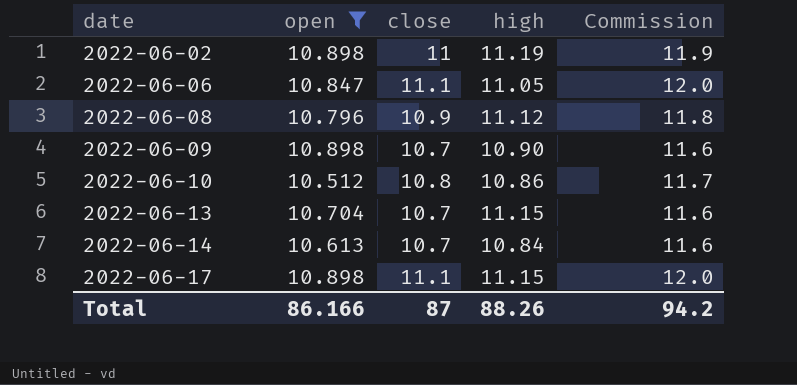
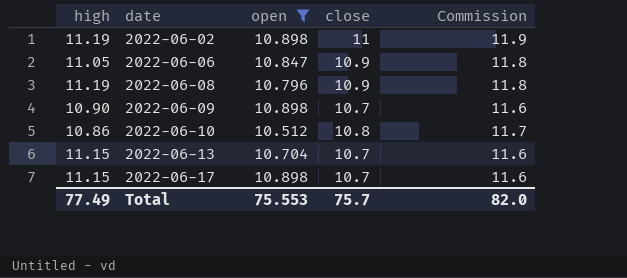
column high | position: 4 -> 1
row 2022-06-14: 10.613 | 10.7 | 10.84 | 11.6 -> none
2022-06-06 | close: 11.1 -> 10.9
2022-06-06 | Commission: 12.0 -> 11.8
2022-06-08 | high: 11.12 -> 11.19
2022-06-17 | close: 11.1 -> 10.7
2022-06-17 | Commission: 12.0 -> 11.6
Total | high: 88.26 -> 77.49
Total | open: 86.166 -> 75.553
Total | close: 87 -> 75.7
Total | Commission: 94.2 -> 82.0

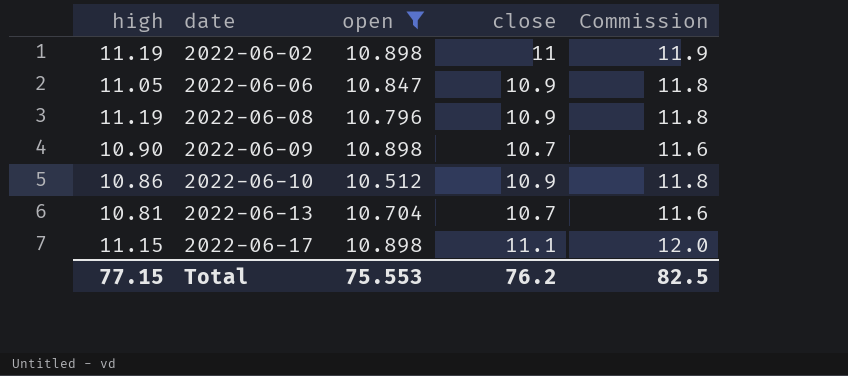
2022-06-10 | close: 10.8 -> 10.9
2022-06-10 | Commission: 11.7 -> 11.8
2022-06-13 | high: 11.15 -> 10.81
2022-06-17 | close: 10.7 -> 11.1
2022-06-17 | Commission: 11.6 -> 12.0
Total | high: 77.49 -> 77.15
Total | close: 75.7 -> 76.2
Total | Commission: 82.0 -> 82.5

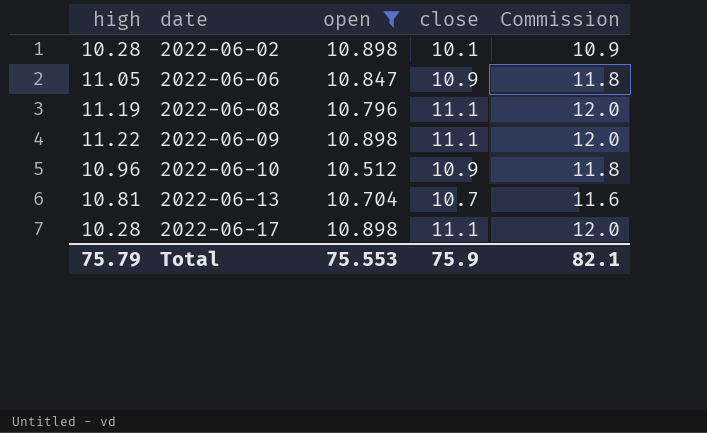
2022-06-02 | high: 11.19 -> 10.28
2022-06-02 | close: 11 -> 10.1
2022-06-02 | Commission: 11.9 -> 10.9
2022-06-08 | close: 10.9 -> 11.1
2022-06-08 | Commission: 11.8 -> 12.0
2022-06-09 | high: 10.90 -> 11.22
2022-06-09 | close: 10.7 -> 11.1
2022-06-09 | Commission: 11.6 -> 12.0
2022-06-10 | high: 10.86 -> 10.96
2022-06-17 | high: 11.15 -> 10.28
Total | high: 77.15 -> 75.79
Total | close: 76.2 -> 75.9
Total | Commission: 82.5 -> 82.1

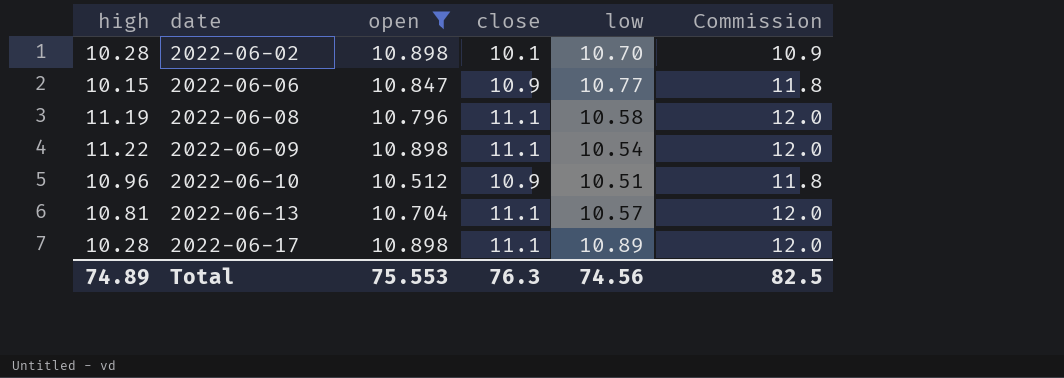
column low | position: none -> 5
2022-06-06 | high: 11.05 -> 10.15
2022-06-13 | close: 10.7 -> 11.1
2022-06-13 | Commission: 11.6 -> 12.0
Total | high: 75.79 -> 74.89
Total | close: 75.9 -> 76.3
Total | Commission: 82.1 -> 82.5

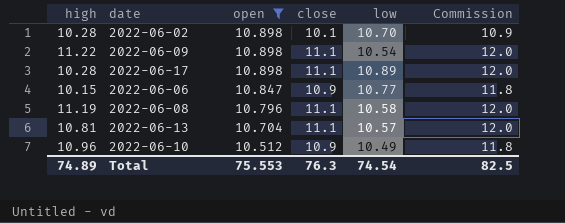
row order: date ascending -> open descending
2022-06-10 | low: 10.51 -> 10.49
Total | low: 74.56 -> 74.54

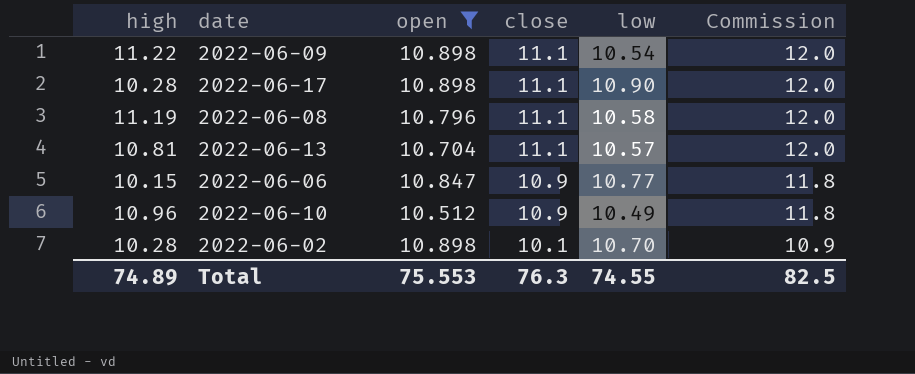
row order: open descending -> close descending
2022-06-17 | low: 10.89 -> 10.90
Total | low: 74.54 -> 74.55

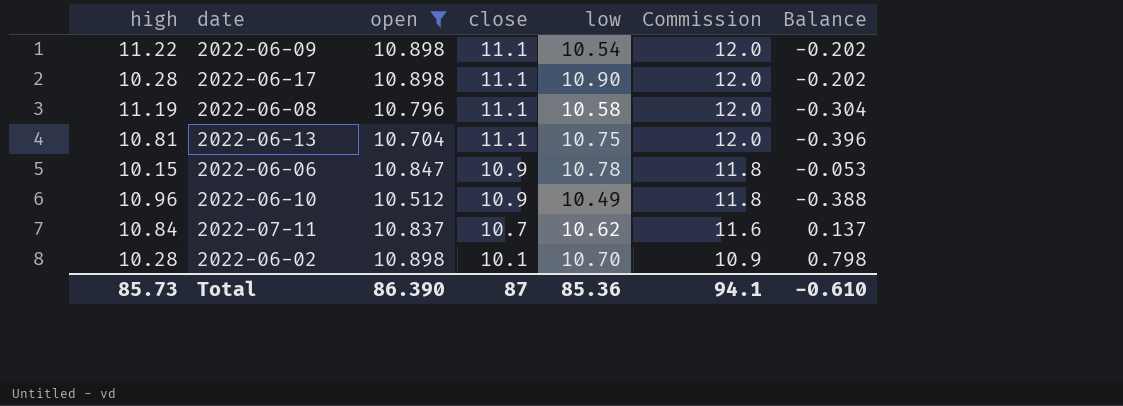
column Balance | formula: none -> [open] - [close]
2022-06-13 | low: 10.57 -> 10.75
2022-06-06 | low: 10.77 -> 10.78
row 2022-07-11: none -> 10.84 | 10.837 | 10.7 | 10.62 | 11.6 | 0.137
Total | high: 74.89 -> 85.73
Total | open: 75.553 -> 86.390
Total | close: 76.3 -> 87
Total | low: 74.55 -> 85.36
Total | Commission: 82.5 -> 94.1

